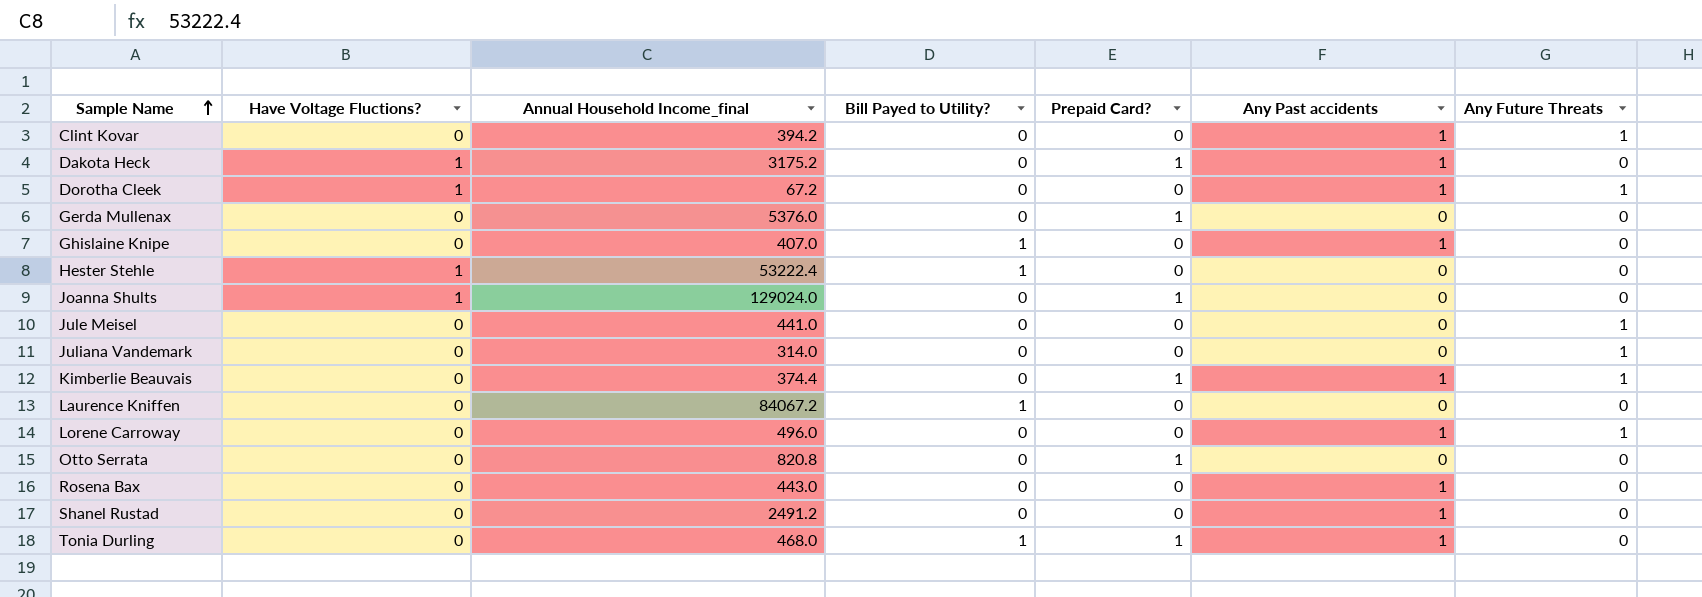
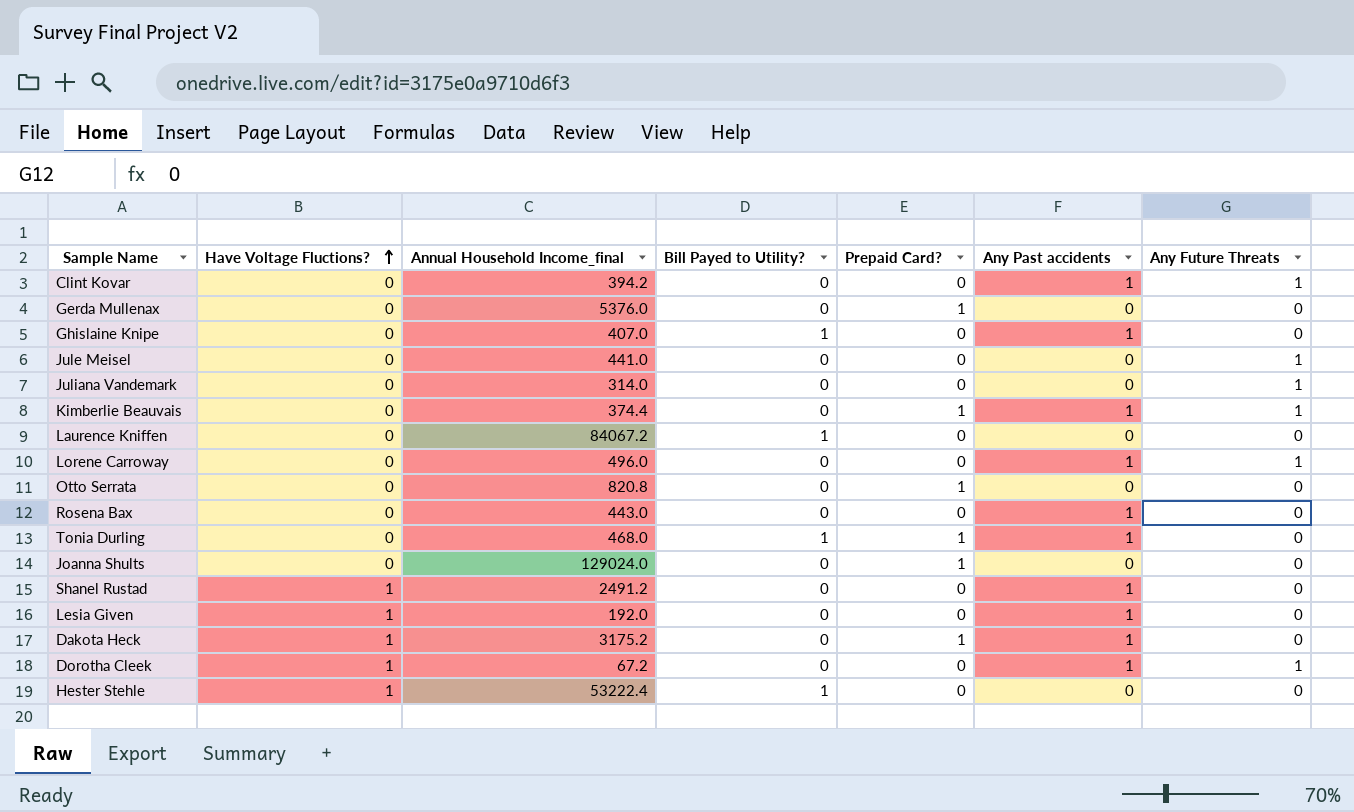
row order: Sample Name ascending -> Have Voltage Fluctions? ascending
Joanna Shults | Have Voltage Fluctions?: 1 -> 0
Shanel Rustad | Have Voltage Fluctions?: 0 -> 1
row Lesia Given: none -> 1 | 192.0 | 0 | 0 | 1 | 0

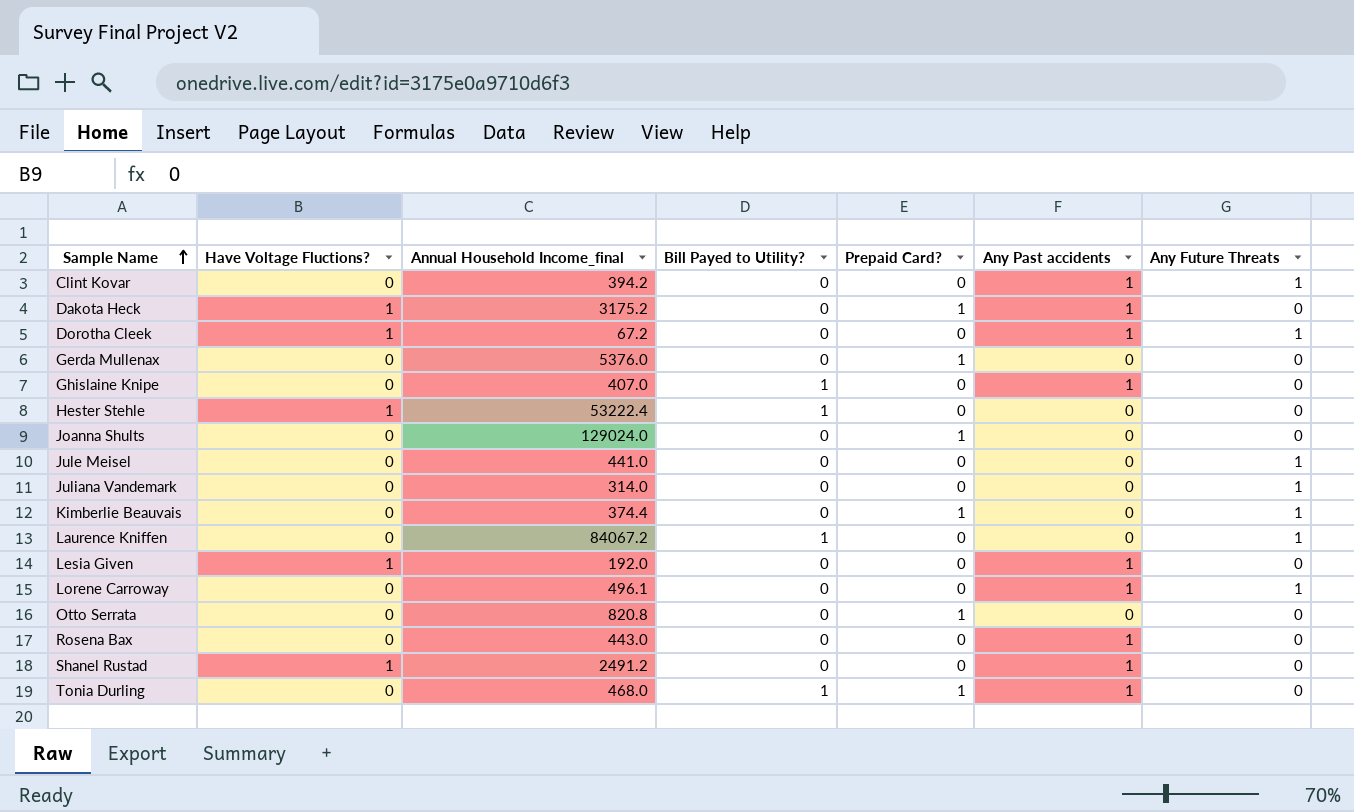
row order: Have Voltage Fluctions? ascending -> Sample Name ascending
Kimberlie Beauvais | Any Past accidents: 1 -> 0
Laurence Kniffen | Any Future Threats: 0 -> 1
Lorene Carroway | Annual Household Income_final: 496.0 -> 496.1

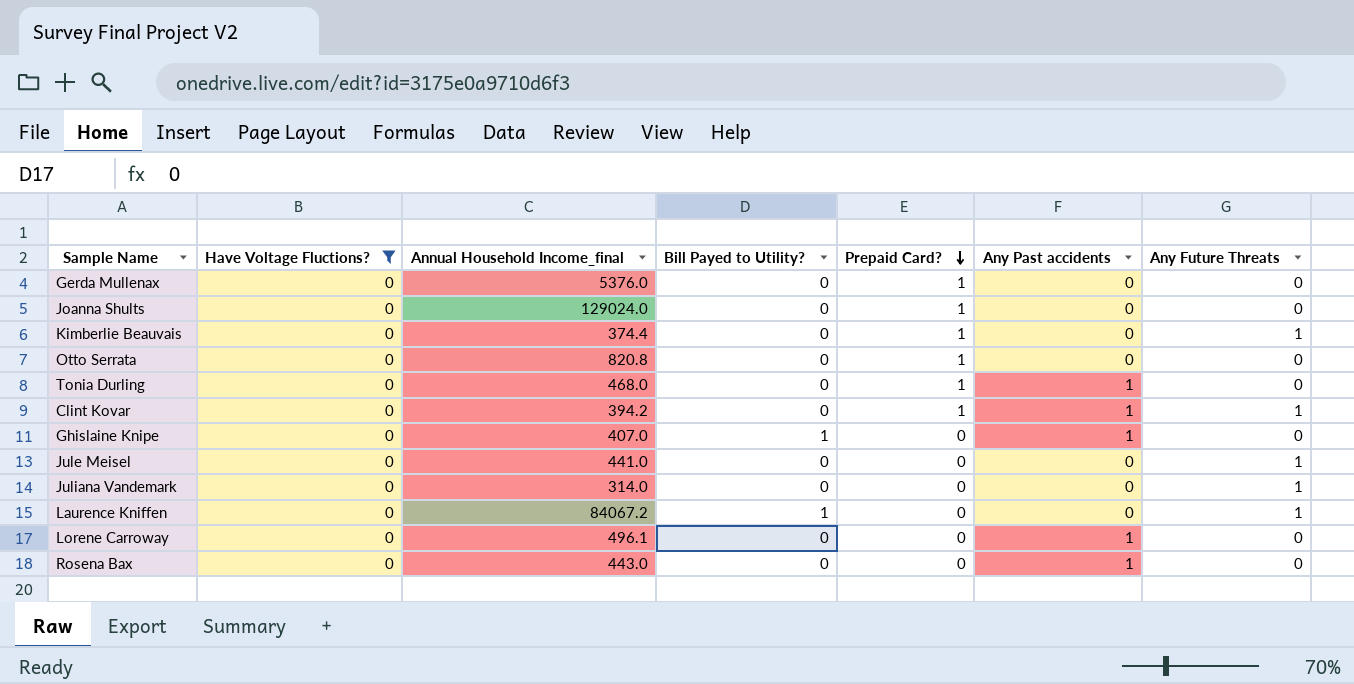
filter: none -> Have Voltage Fluctions? = 0
row order: Sample Name ascending -> Prepaid Card? descending
Tonia Durling | Bill Payed to Utility?: 1 -> 0
Clint Kovar | Prepaid Card?: 0 -> 1
Lorene Carroway | Any Future Threats: 1 -> 0

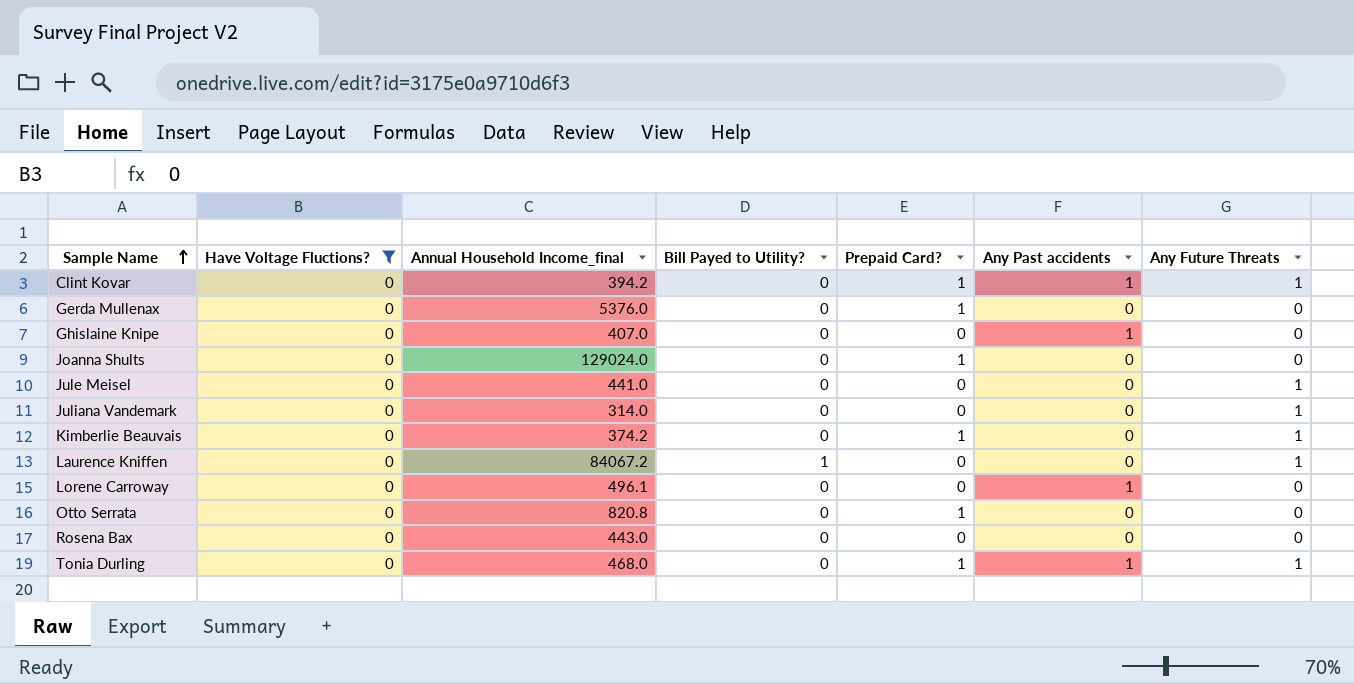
row order: Prepaid Card? descending -> Sample Name ascending
Ghislaine Knipe | Bill Payed to Utility?: 1 -> 0
Kimberlie Beauvais | Annual Household Income_final: 374.4 -> 374.2
Rosena Bax | Any Past accidents: 1 -> 0
Tonia Durling | Any Future Threats: 0 -> 1

